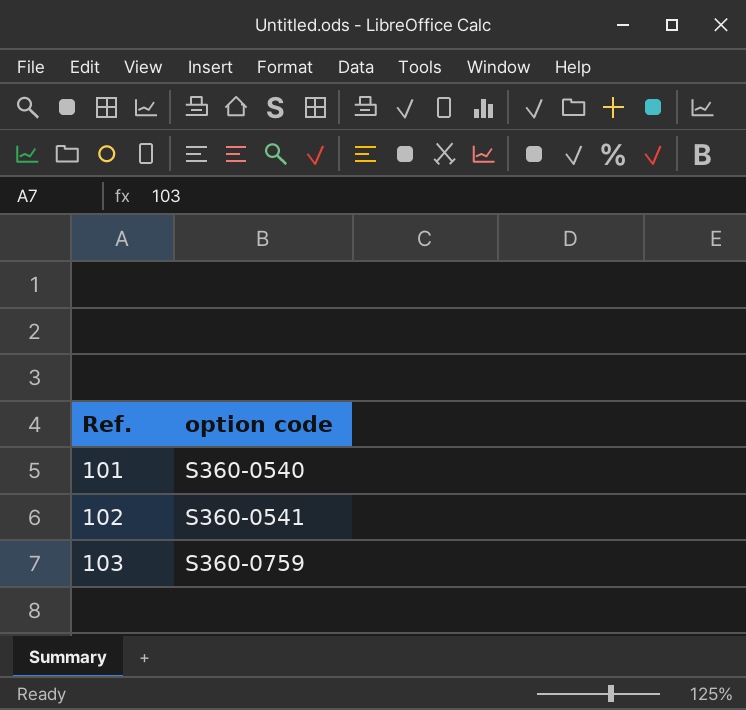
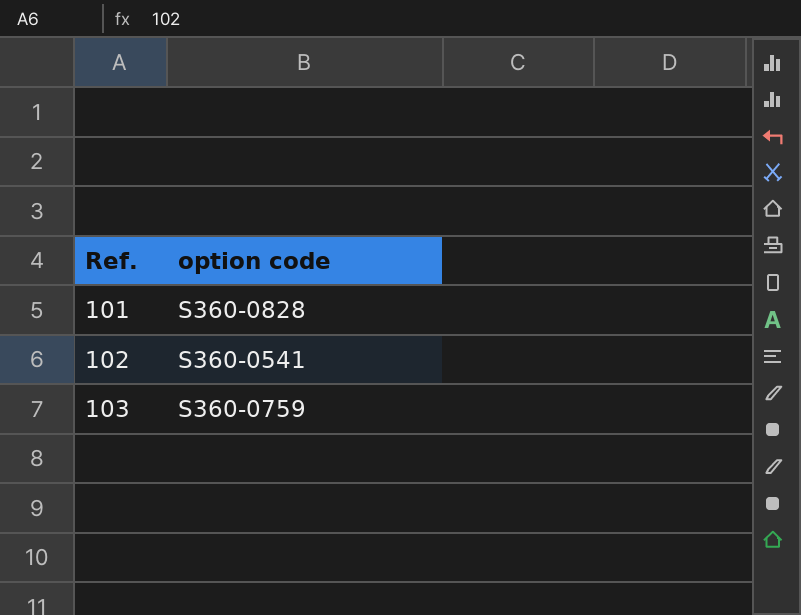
101 | option code: S360-0540 -> S360-0828

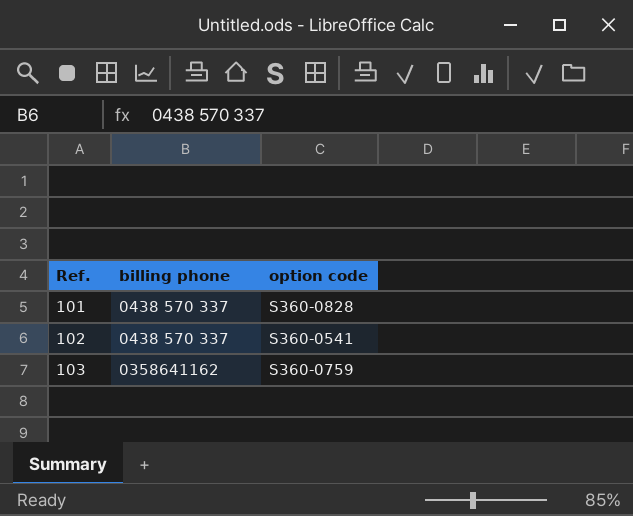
column billing phone | position: none -> 2

